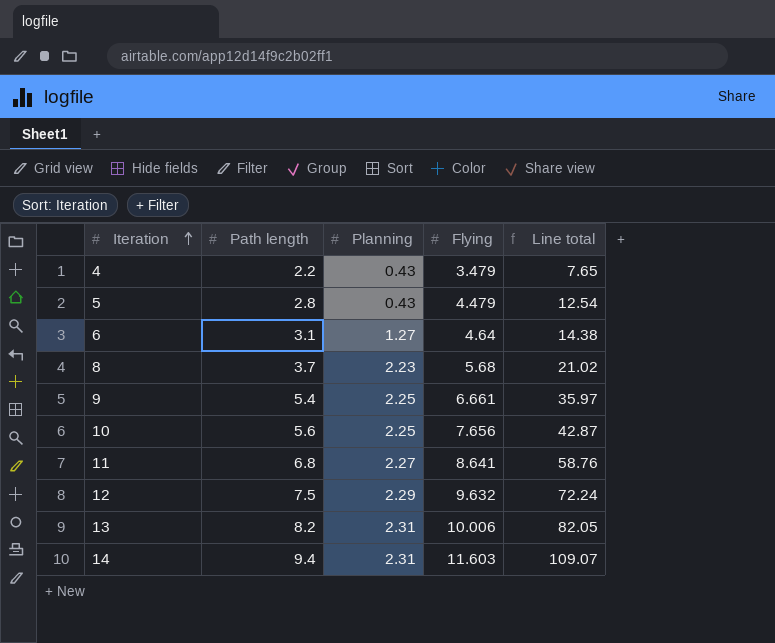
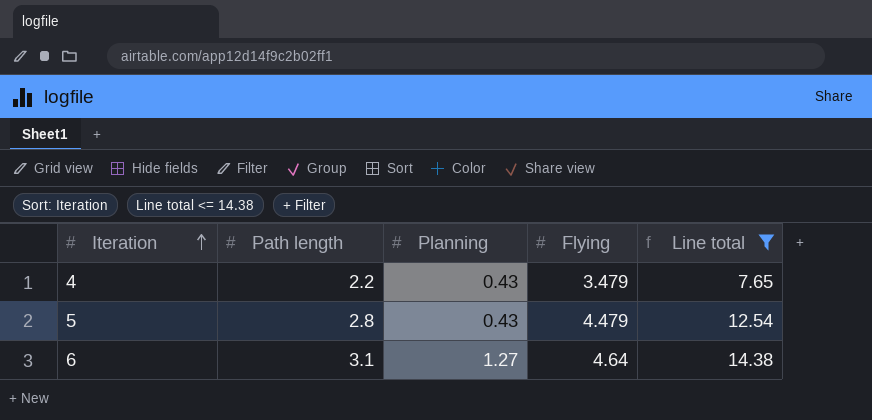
filter: none -> Line total <= 14.38

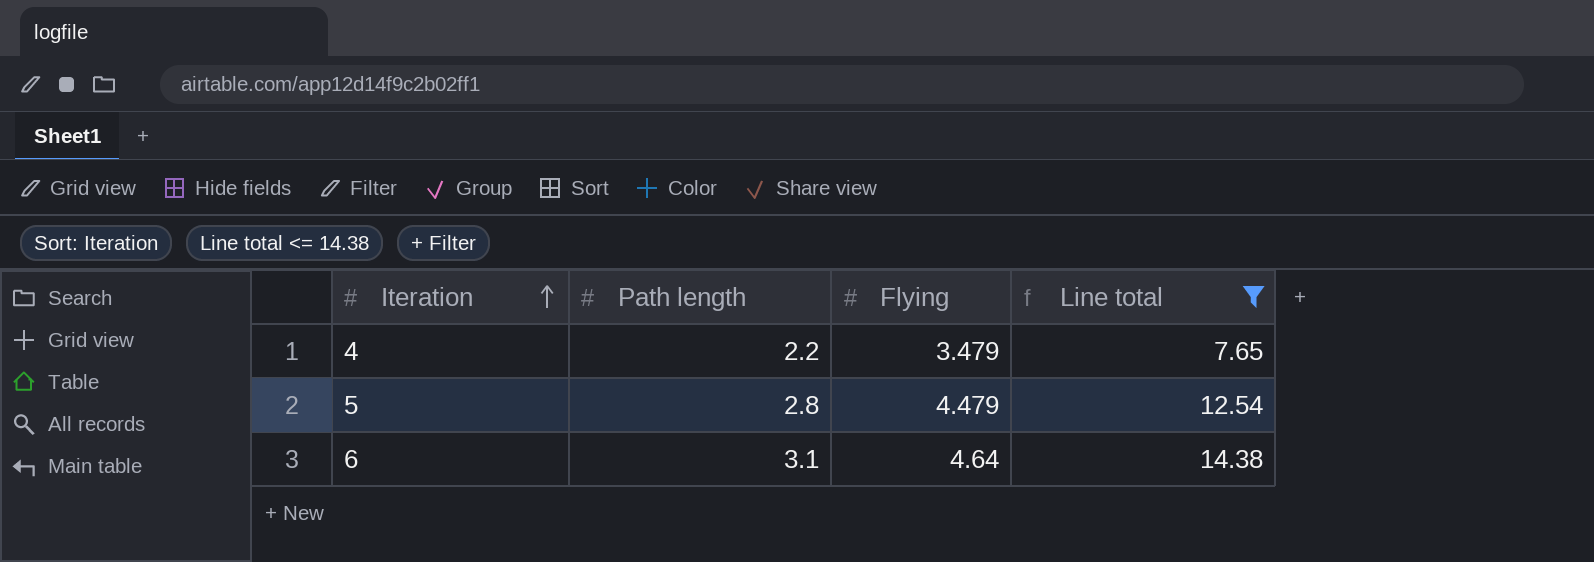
column Planning | position: 3 -> none

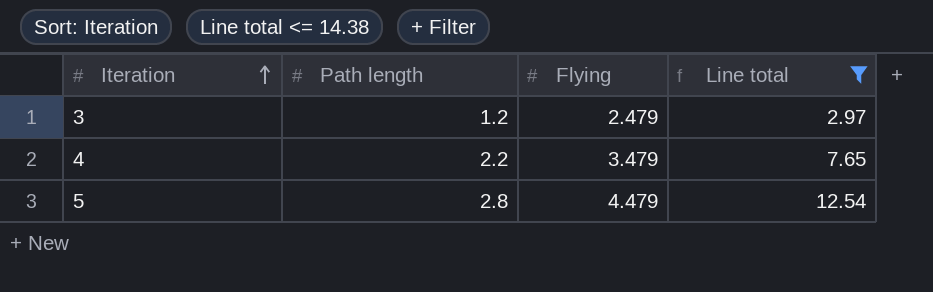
row 6: 3.1 | 4.64 | 14.38 -> none
row 3: none -> 1.2 | 2.479 | 2.97

